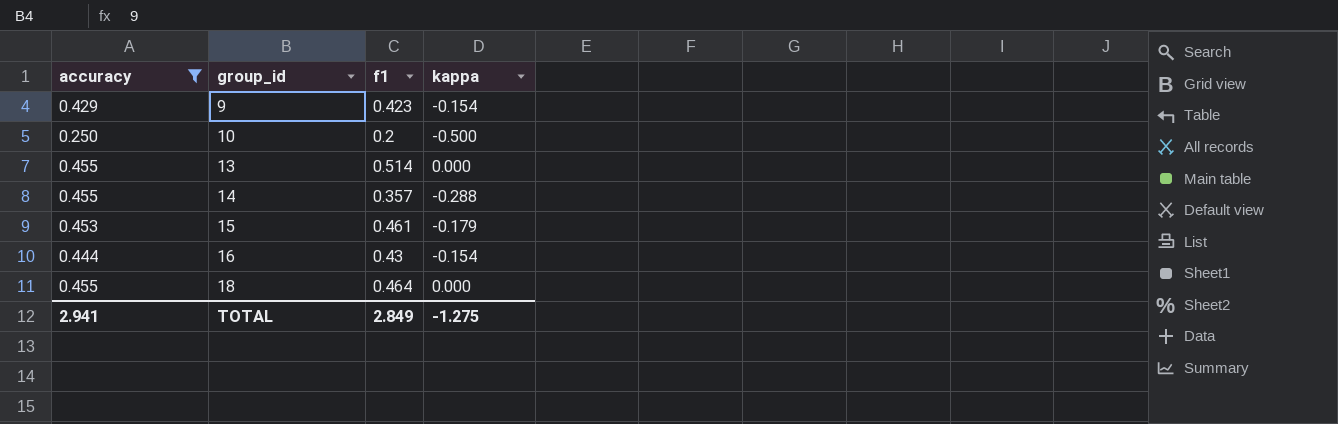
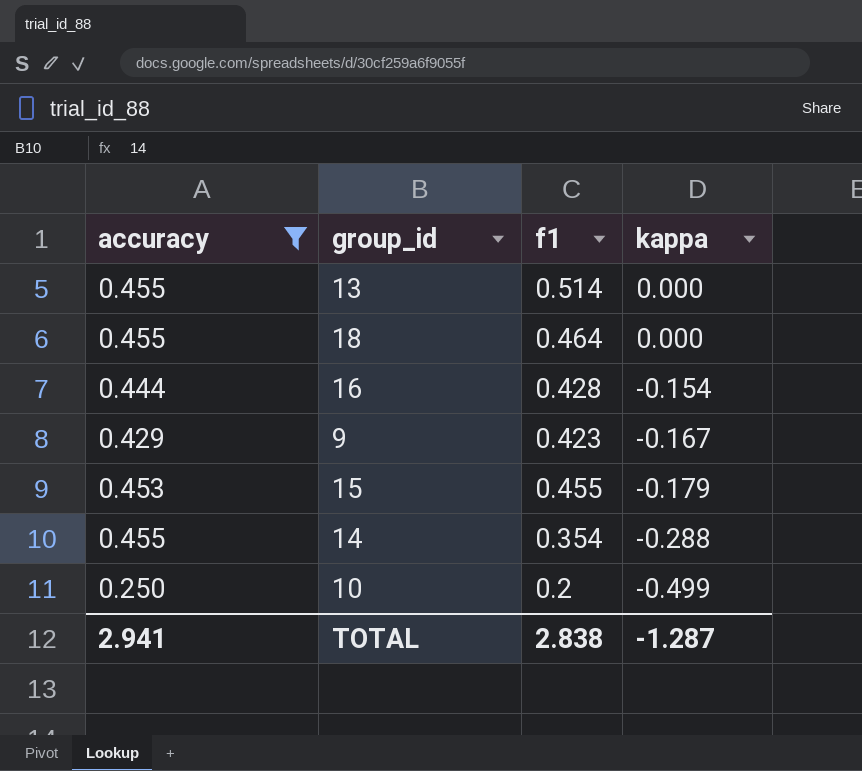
row order: group_id ascending -> kappa descending
16 | f1: 0.43 -> 0.428
9 | kappa: -0.154 -> -0.167
15 | f1: 0.461 -> 0.455
14 | f1: 0.357 -> 0.354
10 | kappa: -0.500 -> -0.499
TOTAL | f1: 2.849 -> 2.838
TOTAL | kappa: -1.275 -> -1.287

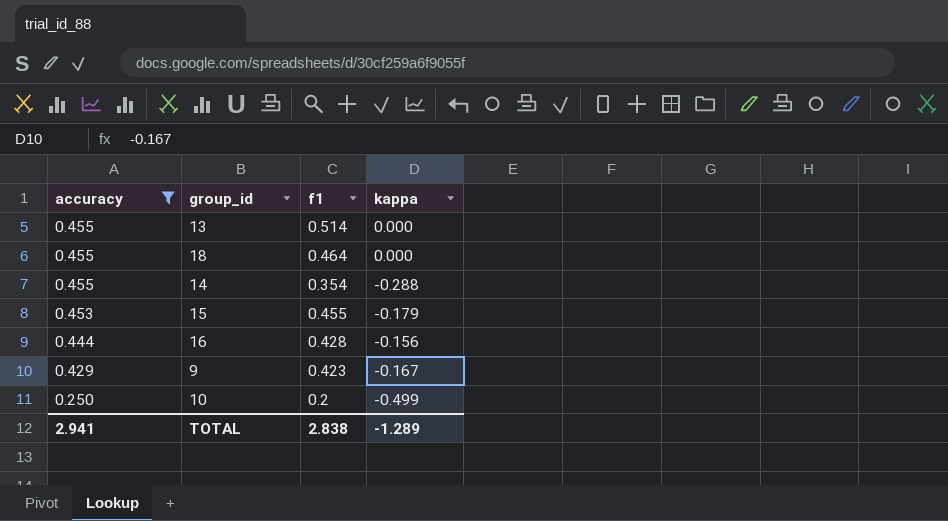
row order: kappa descending -> accuracy descending
16 | kappa: -0.154 -> -0.156
TOTAL | kappa: -1.287 -> -1.289

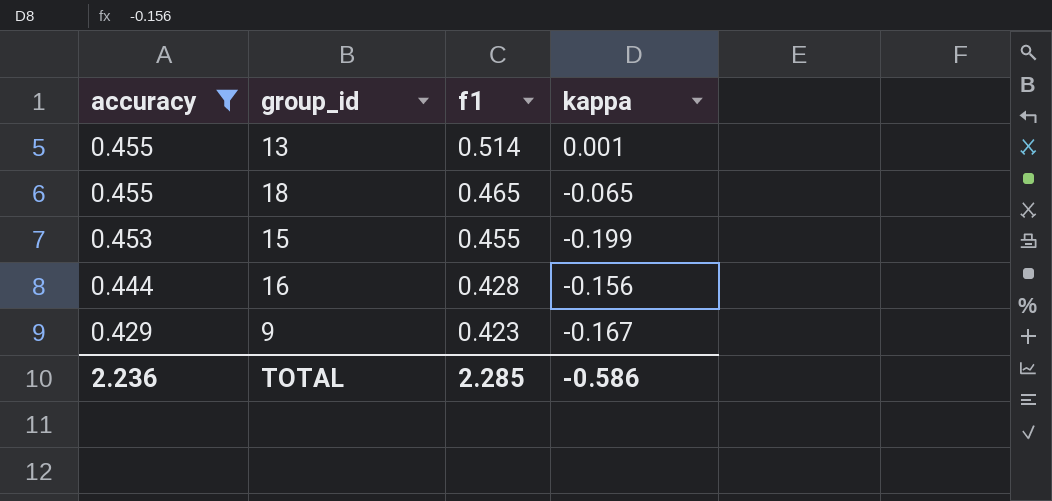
row 14: 0.455 | 0.354 | -0.288 -> none
row 10: 0.250 | 0.2 | -0.499 -> none
13 | kappa: 0.000 -> 0.001
18 | f1: 0.464 -> 0.465
18 | kappa: 0.000 -> -0.065
15 | kappa: -0.179 -> -0.199
TOTAL | accuracy: 2.941 -> 2.236
TOTAL | f1: 2.838 -> 2.285
TOTAL | kappa: -1.289 -> -0.586

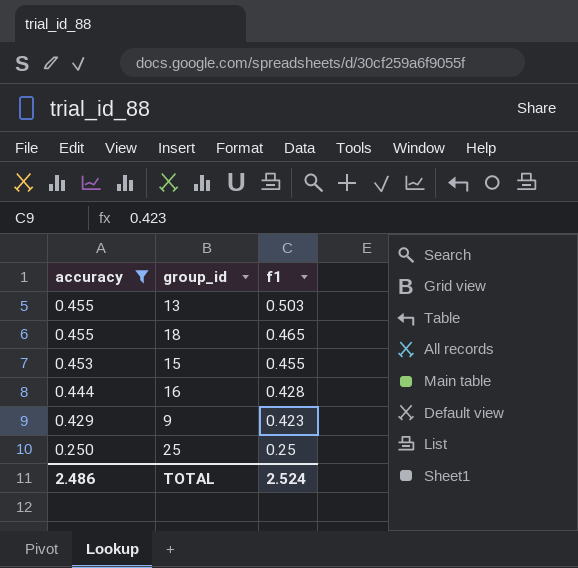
column kappa | position: 4 -> none
13 | f1: 0.514 -> 0.503
row 25: none -> 0.250 | 0.25
TOTAL | accuracy: 2.236 -> 2.486
TOTAL | f1: 2.285 -> 2.524

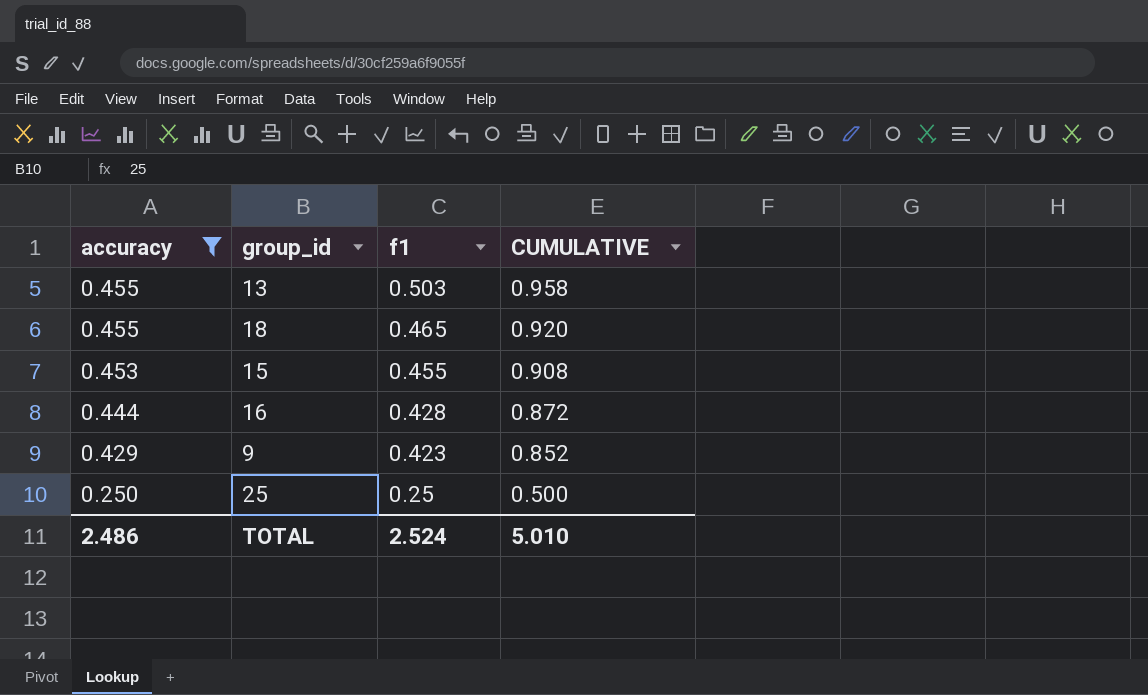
column CUMULATIVE | formula: none -> [accuracy] + [f1]

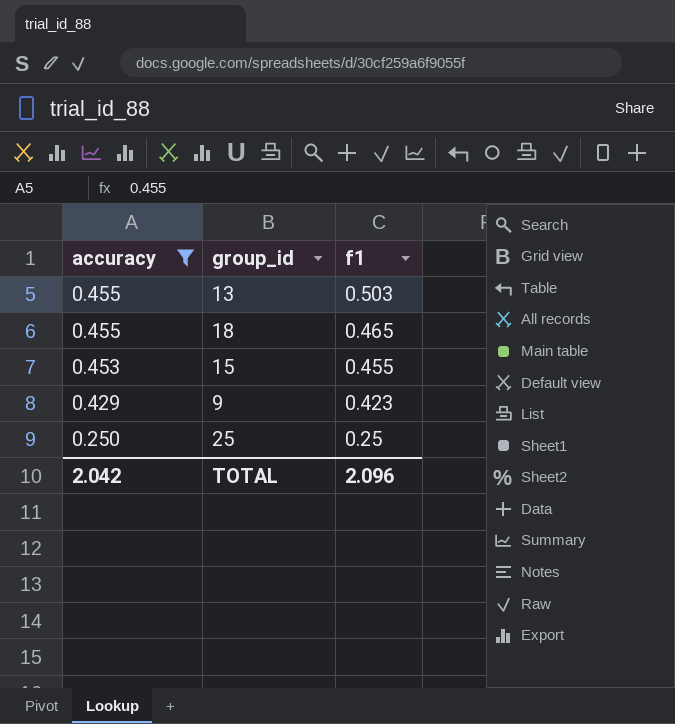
column CUMULATIVE | formula: [accuracy] + [f1] -> none
row 16: 0.444 | 0.428 | 0.872 -> none
TOTAL | accuracy: 2.486 -> 2.042
TOTAL | f1: 2.524 -> 2.096

